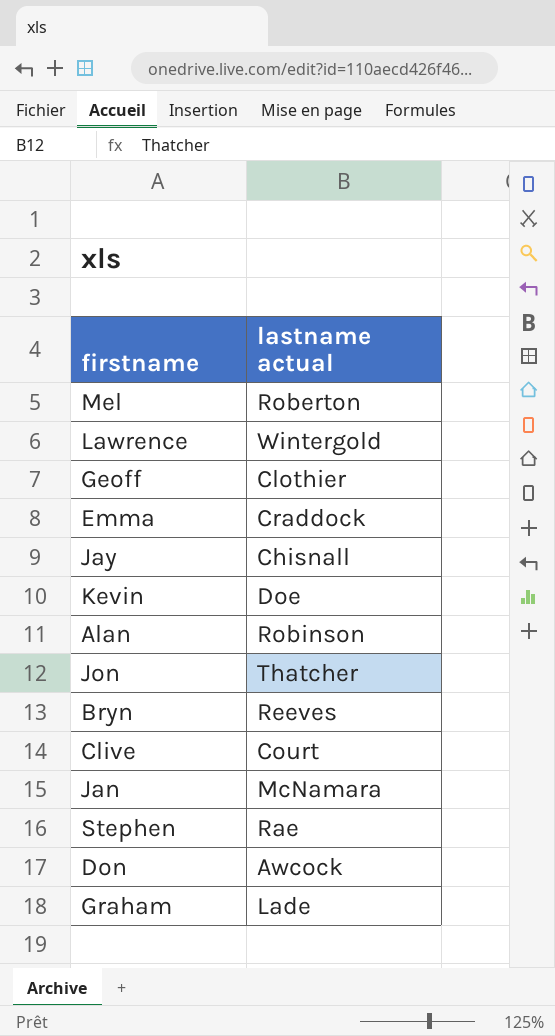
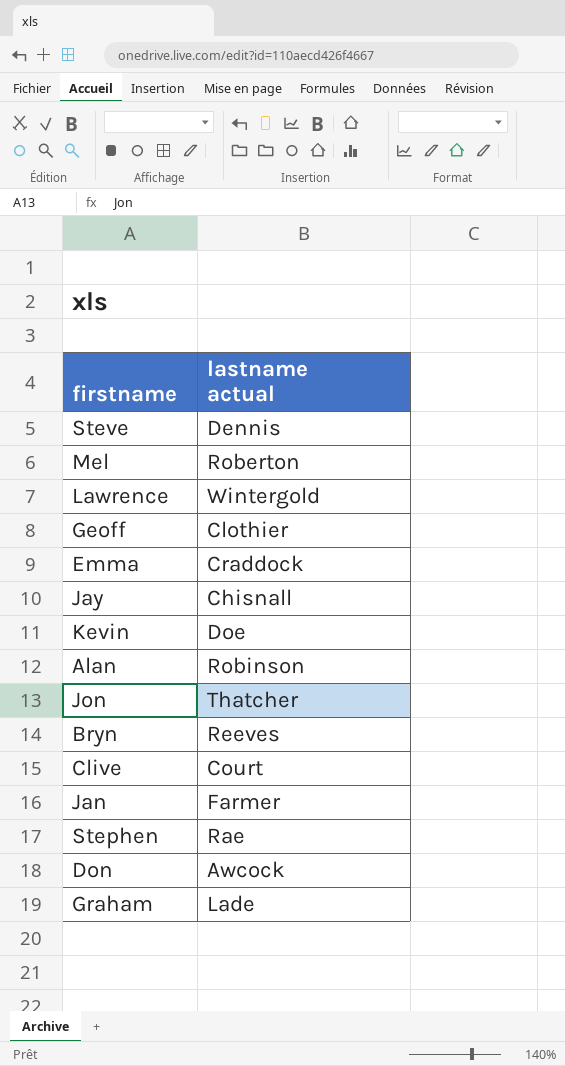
row Steve: none -> Dennis
Jan | lastname actual: McNamara -> Farmer

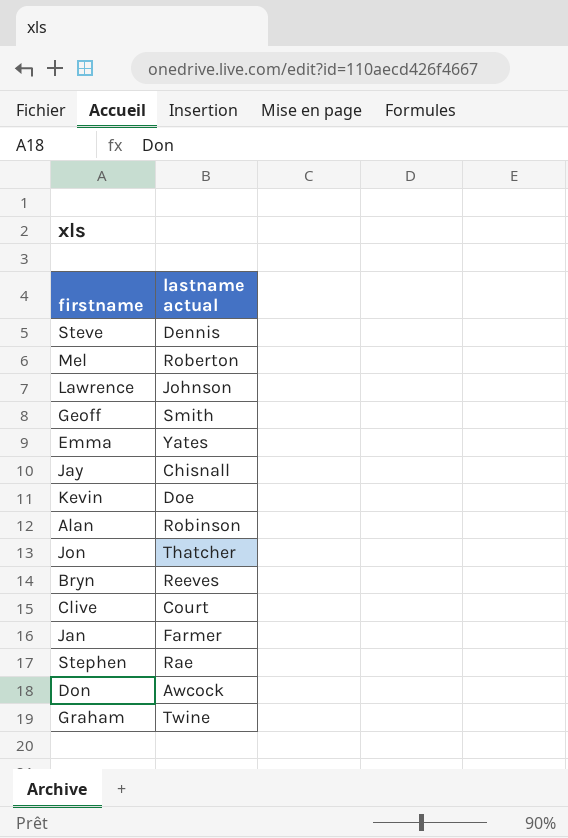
Lawrence | lastname actual: Wintergold -> Johnson
Geoff | lastname actual: Clothier -> Smith
Emma | lastname actual: Craddock -> Yates
Graham | lastname actual: Lade -> Twine

